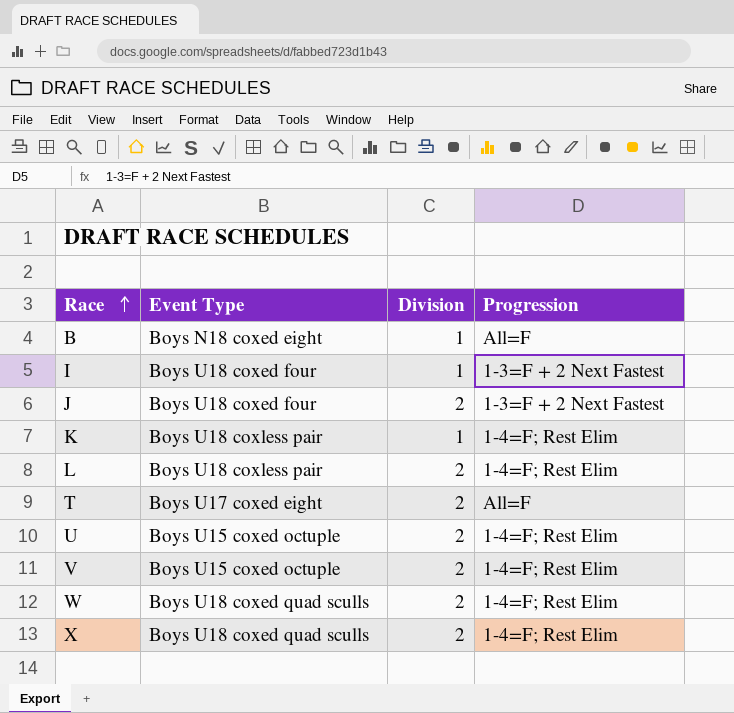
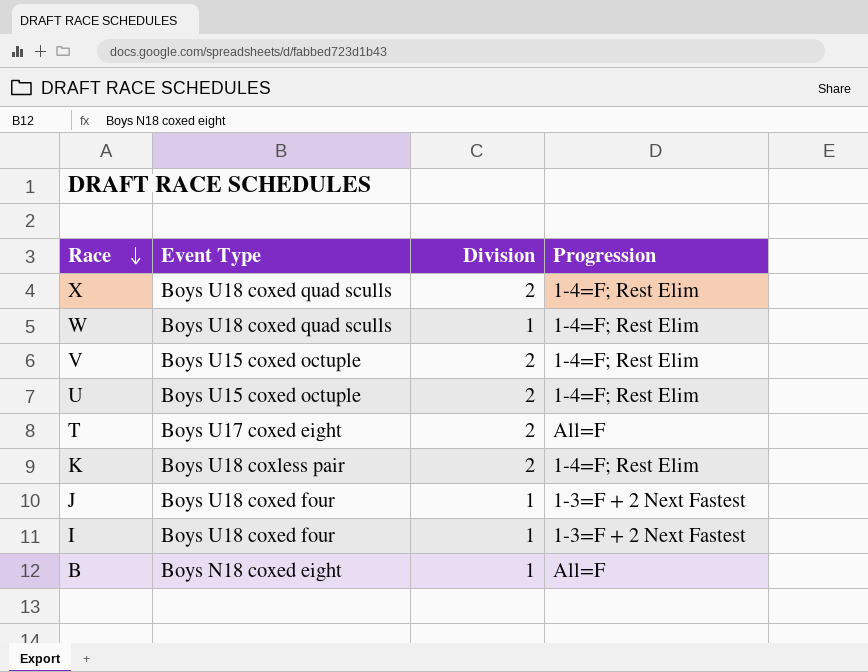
row order: Race ascending -> Race descending
row L: Boys U18 coxless pair | 2 | 1-4=F; Rest Elim -> none
W | Division: 2 -> 1
K | Division: 1 -> 2
J | Division: 2 -> 1

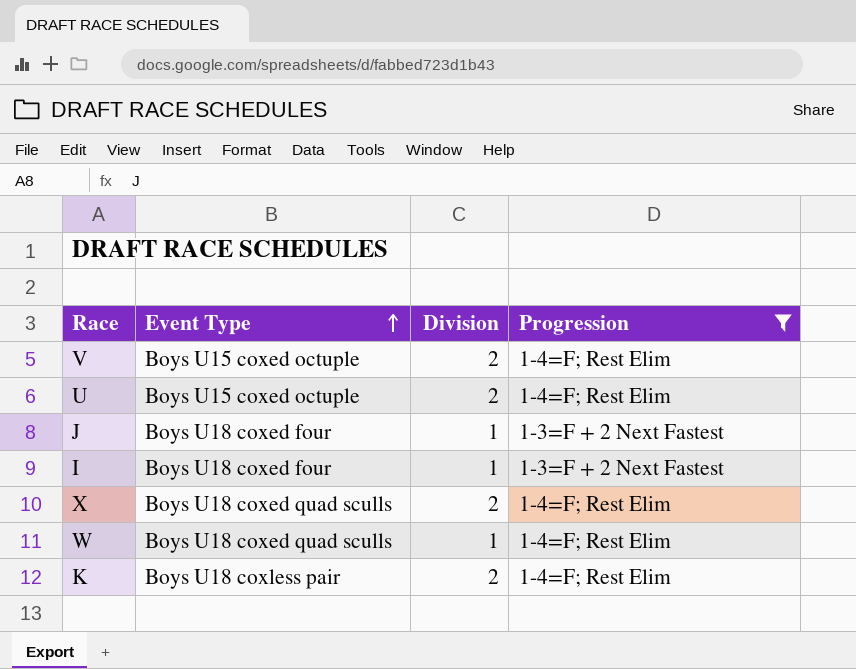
filter: none -> Progression != All=F
row order: Race descending -> Event Type ascending

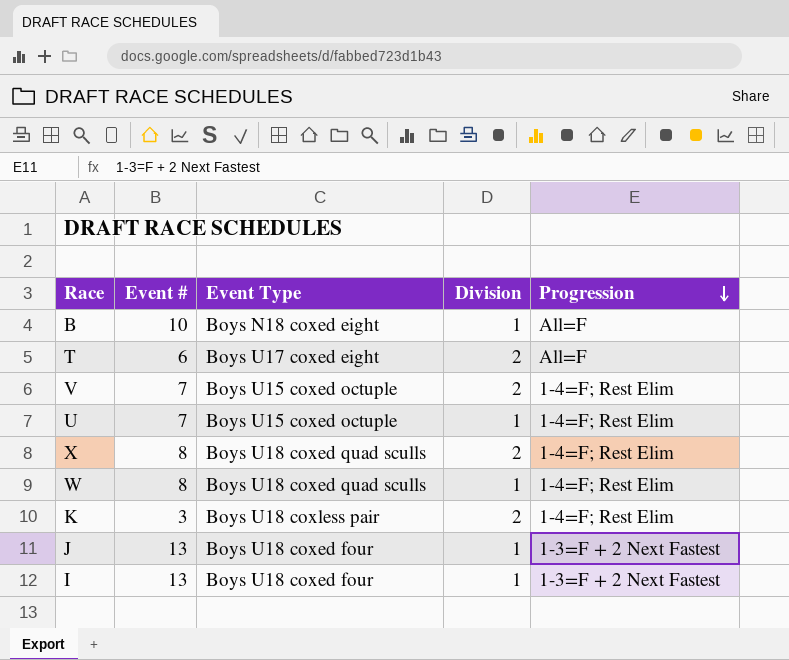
filter: Progression != All=F -> none
row order: Event Type ascending -> Progression descending
column Event # | position: none -> 2
U | Division: 2 -> 1

